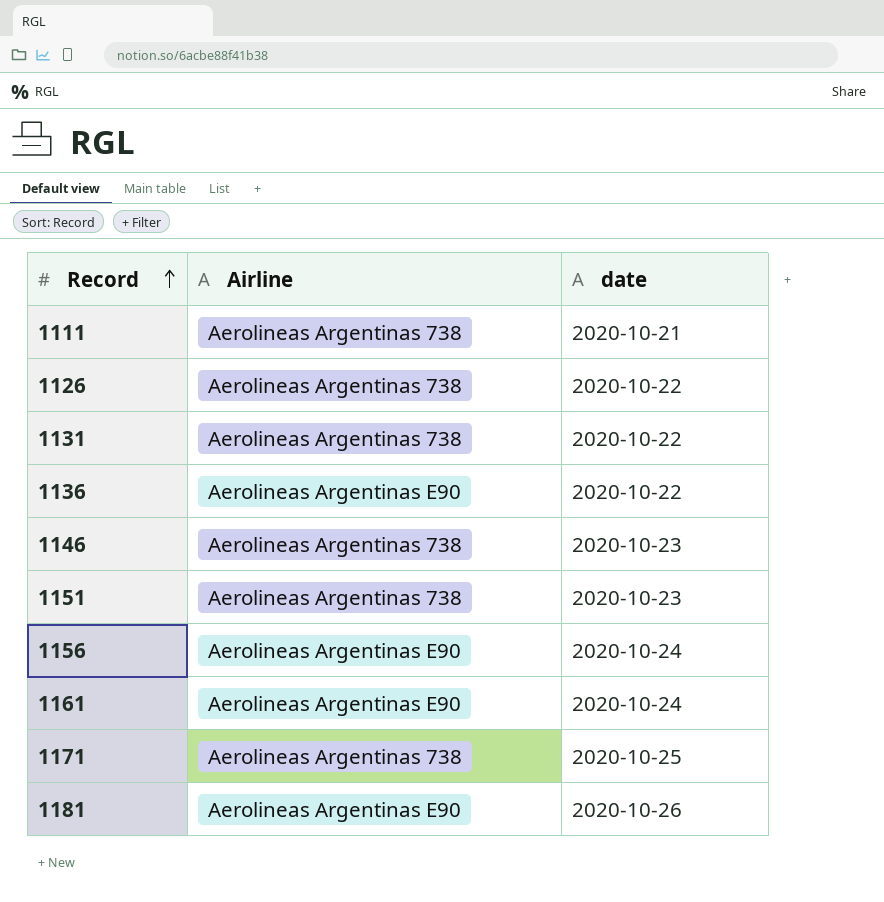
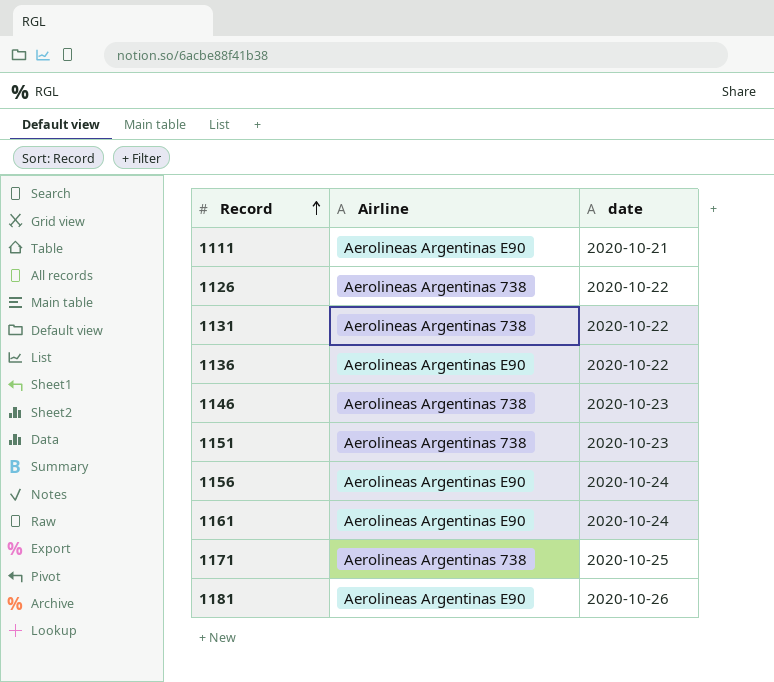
1111 | Airline: Aerolineas Argentinas 738 -> Aerolineas Argentinas E90

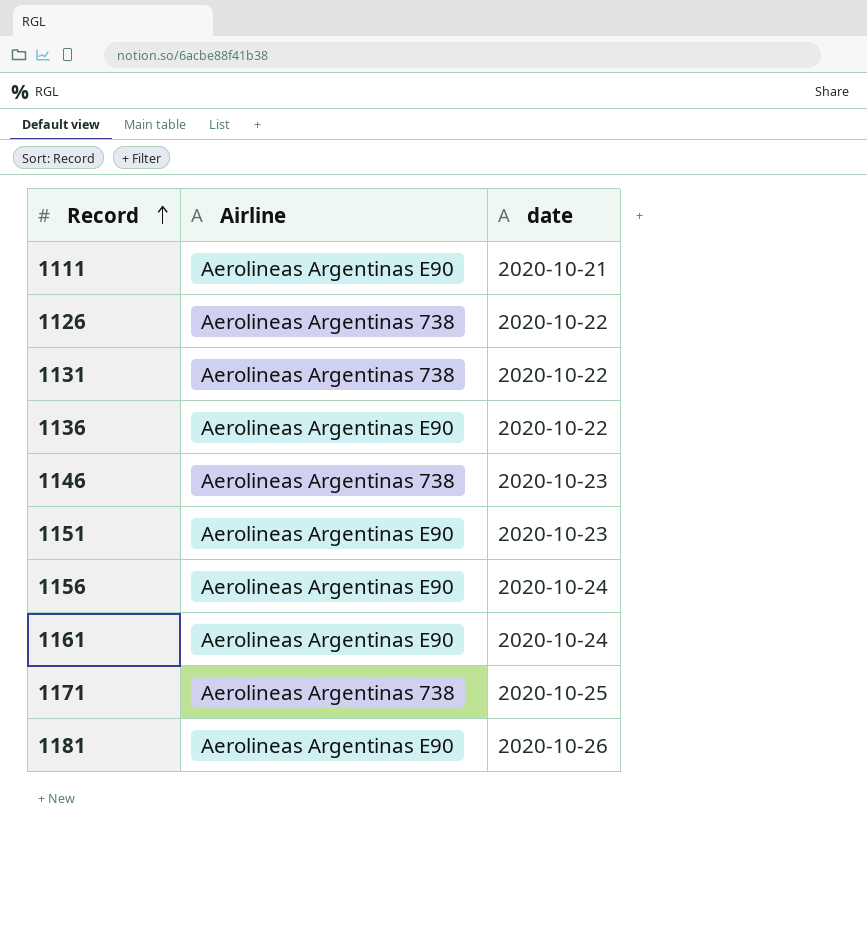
1151 | Airline: Aerolineas Argentinas 738 -> Aerolineas Argentinas E90

